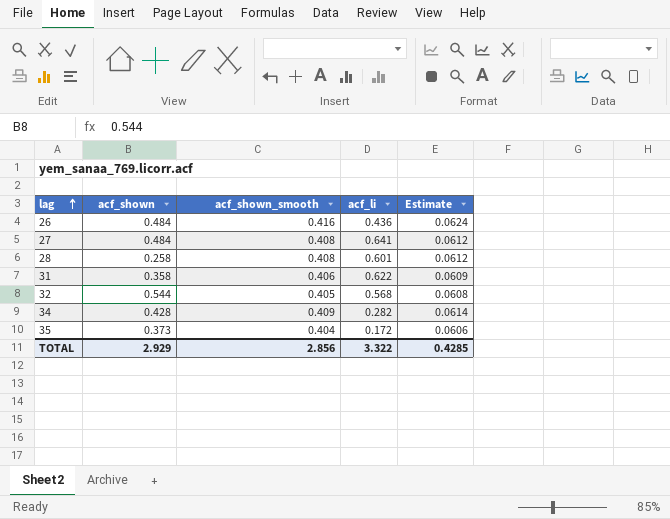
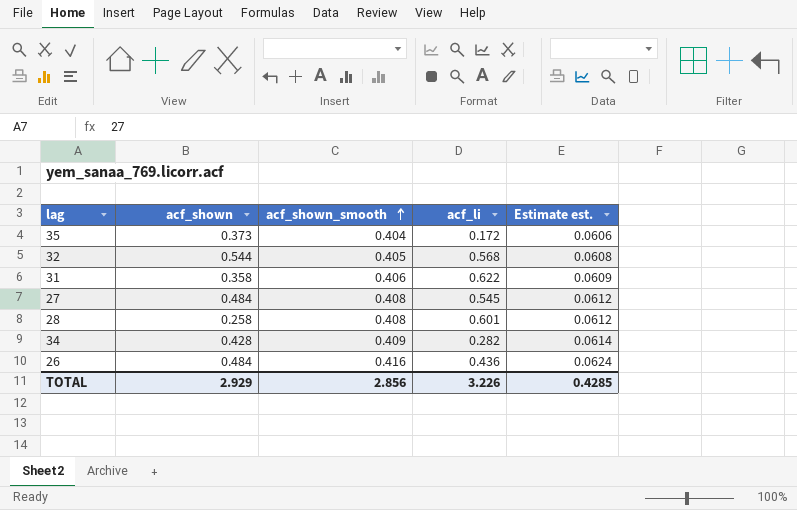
row order: lag ascending -> acf_shown_smooth ascending
column name: Estimate -> Estimate est.
27 | acf_li: 0.641 -> 0.545
TOTAL | acf_li: 3.322 -> 3.226

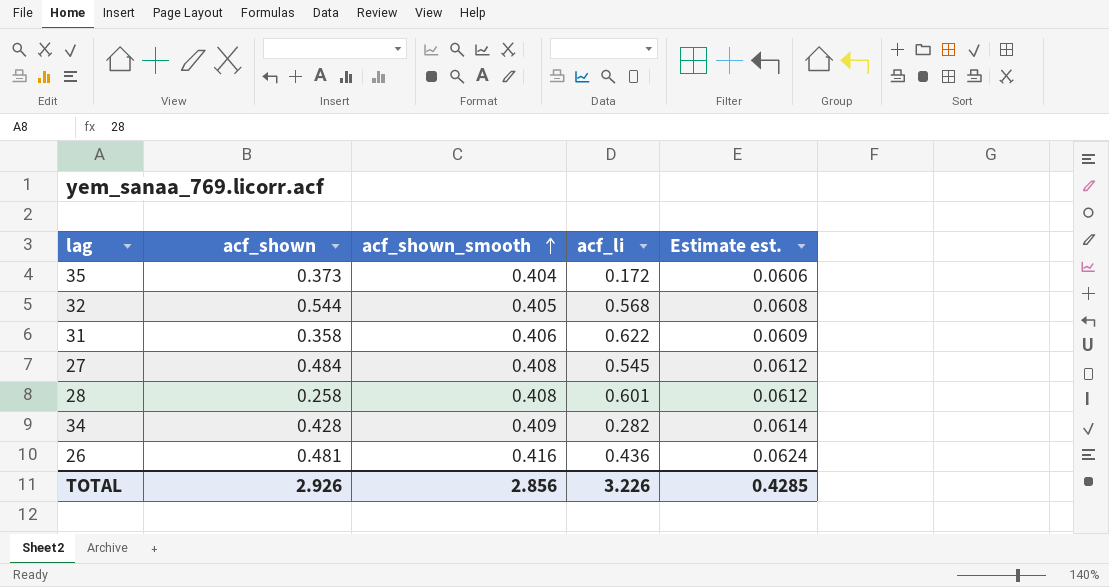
26 | acf_shown: 0.484 -> 0.481
TOTAL | acf_shown: 2.929 -> 2.926

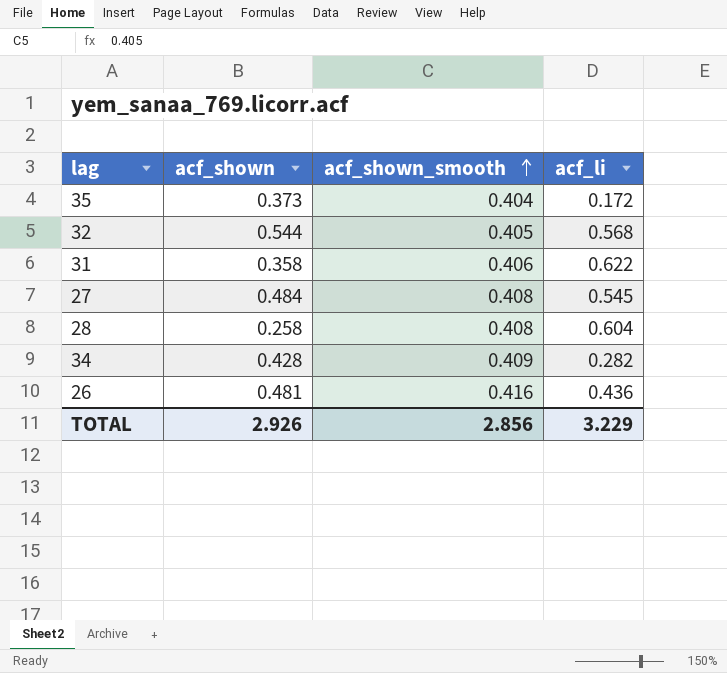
column Estimate est. | formula: [acf_shown_smooth] * 0.15 -> none
28 | acf_li: 0.601 -> 0.604
TOTAL | acf_li: 3.226 -> 3.229

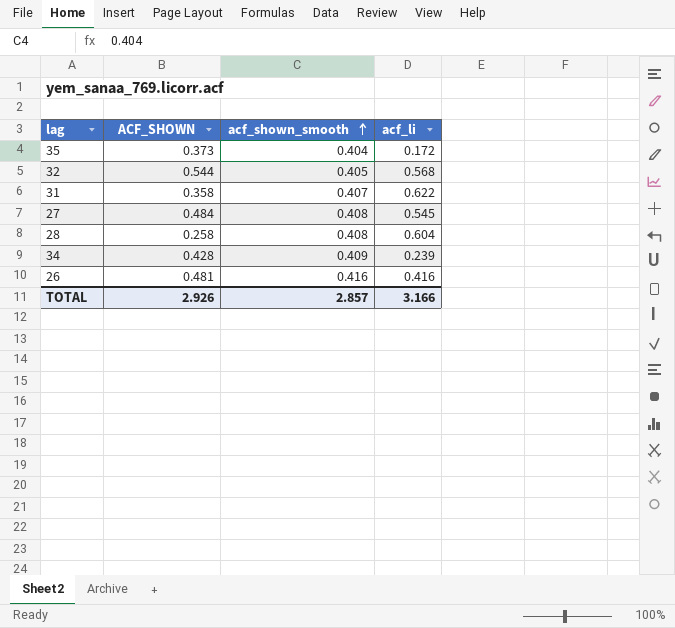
column name: acf_shown -> ACF_SHOWN
31 | acf_shown_smooth: 0.406 -> 0.407
34 | acf_li: 0.282 -> 0.239
26 | acf_li: 0.436 -> 0.416
TOTAL | acf_shown_smooth: 2.856 -> 2.857
TOTAL | acf_li: 3.229 -> 3.166

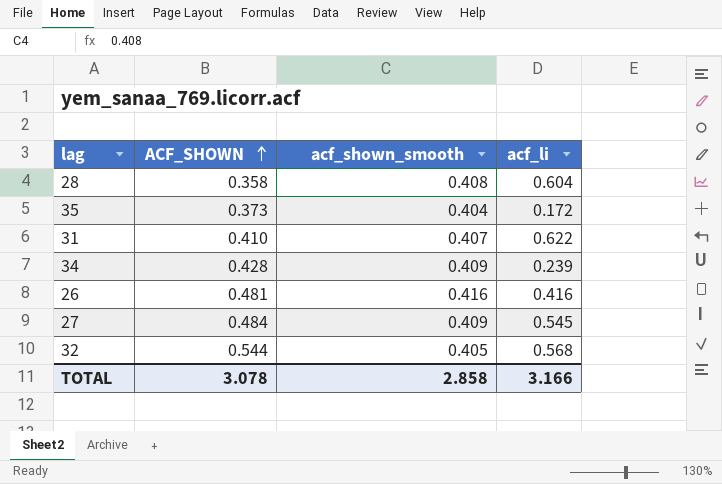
row order: acf_shown_smooth ascending -> ACF_SHOWN ascending
28 | ACF_SHOWN: 0.258 -> 0.358
31 | ACF_SHOWN: 0.358 -> 0.410
27 | acf_shown_smooth: 0.408 -> 0.409
TOTAL | ACF_SHOWN: 2.926 -> 3.078
TOTAL | acf_shown_smooth: 2.857 -> 2.858

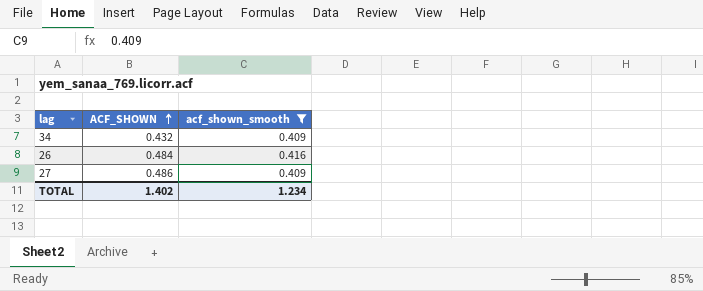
filter: none -> acf_shown_smooth >= 0.409
column acf_li | position: 4 -> none
34 | ACF_SHOWN: 0.428 -> 0.432
26 | ACF_SHOWN: 0.481 -> 0.484
27 | ACF_SHOWN: 0.484 -> 0.486
TOTAL | ACF_SHOWN: 3.078 -> 1.402
TOTAL | acf_shown_smooth: 2.858 -> 1.234

